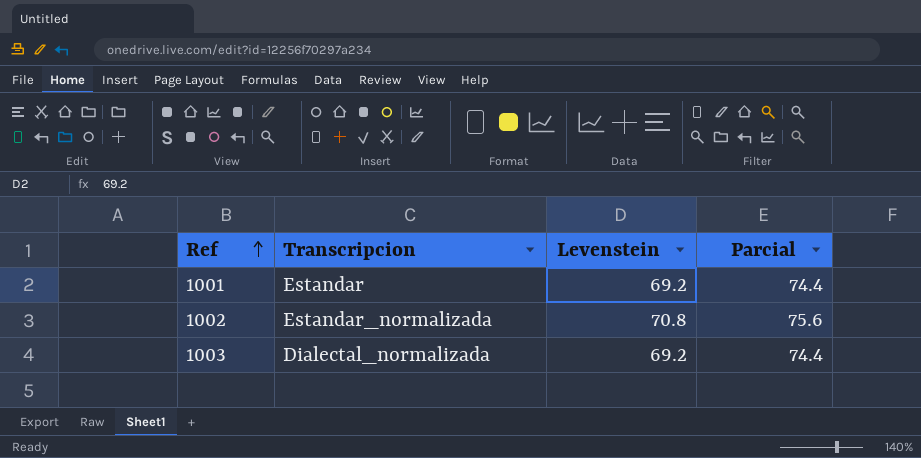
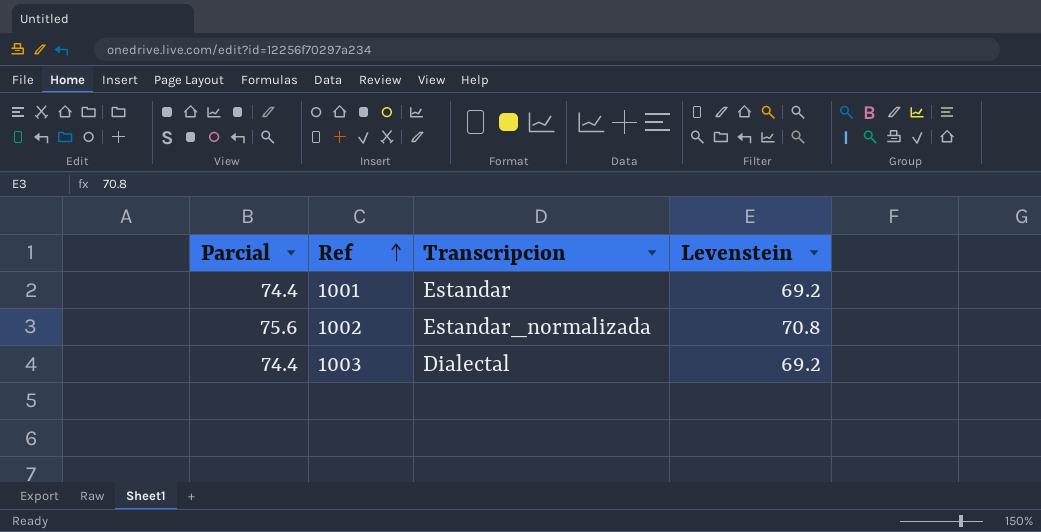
column Parcial | position: 4 -> 1
1003 | Transcripcion: Dialectal_normalizada -> Dialectal

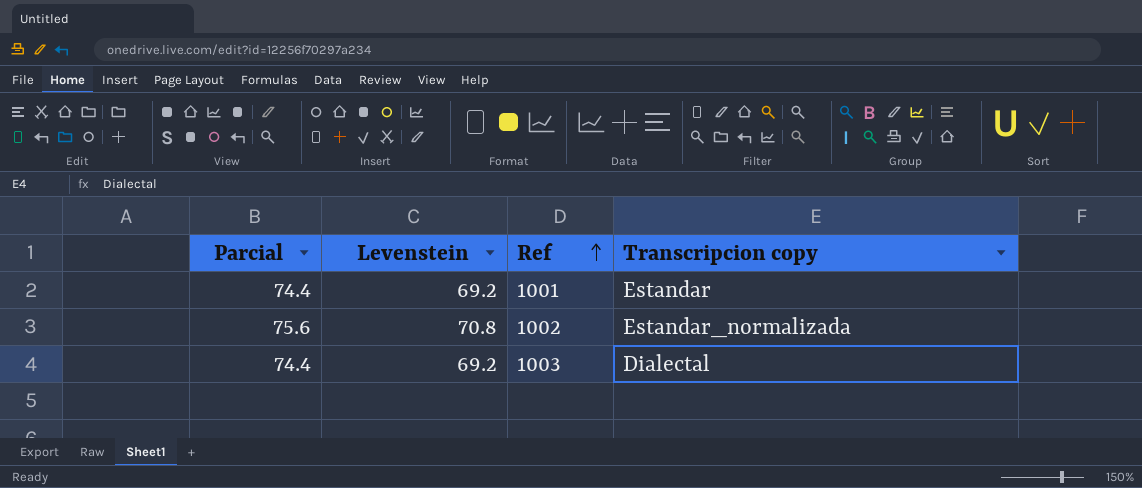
column Levenstein | position: 4 -> 2
column name: Transcripcion -> Transcripcion copy

